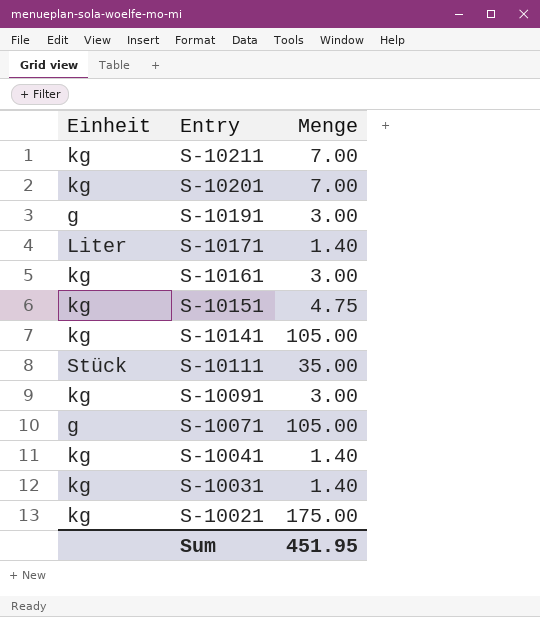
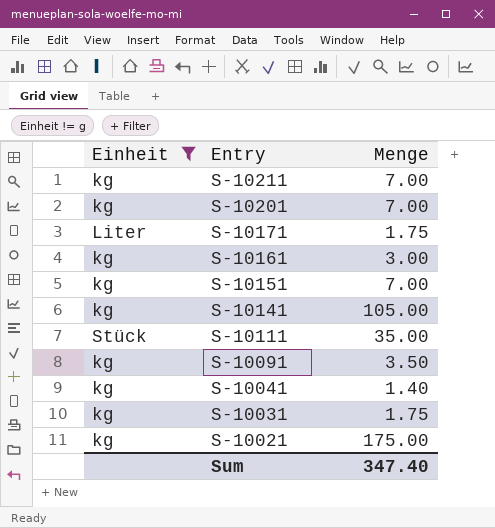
filter: none -> Einheit != g
S-10171 | Menge: 1.40 -> 1.75
S-10151 | Menge: 4.75 -> 7.00
S-10091 | Menge: 3.00 -> 3.50
S-10031 | Menge: 1.40 -> 1.75
Sum | Menge: 451.95 -> 347.40

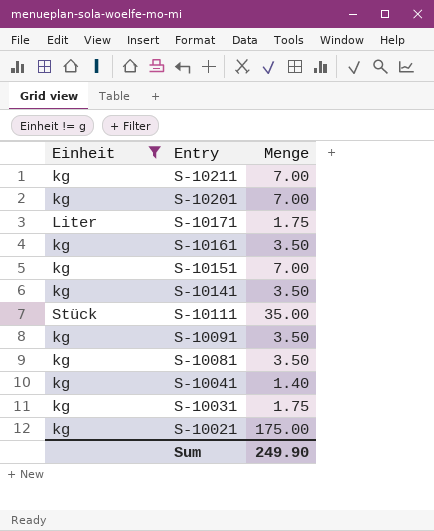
S-10161 | Menge: 3.00 -> 3.50
S-10141 | Menge: 105.00 -> 3.50
row S-10081: none -> kg | 3.50
Sum | Menge: 347.40 -> 249.90

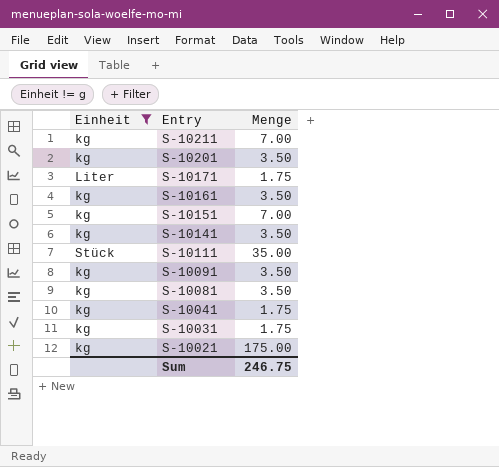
S-10201 | Menge: 7.00 -> 3.50
S-10041 | Menge: 1.40 -> 1.75
Sum | Menge: 249.90 -> 246.75

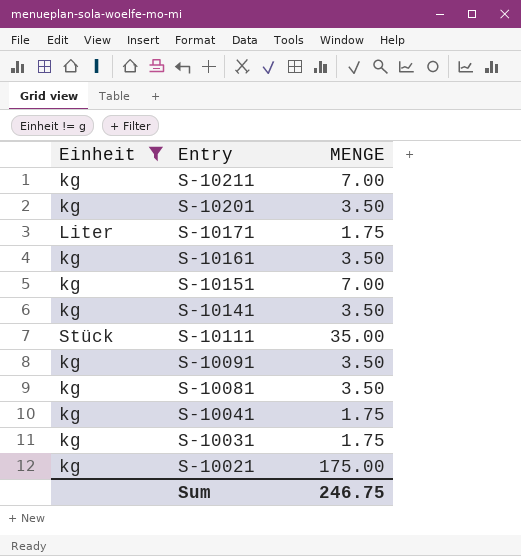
column name: Menge -> MENGE

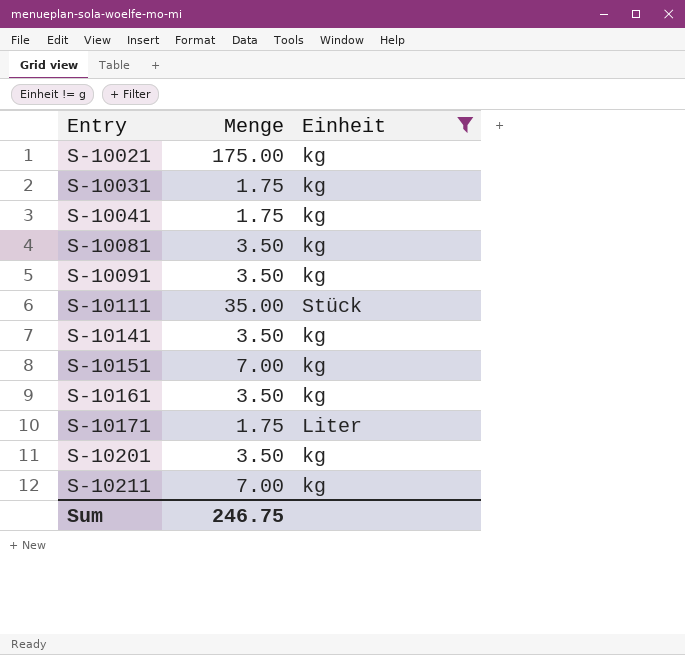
row order: Entry descending -> Entry ascending
column name: MENGE -> Menge
column Einheit | position: 1 -> 3

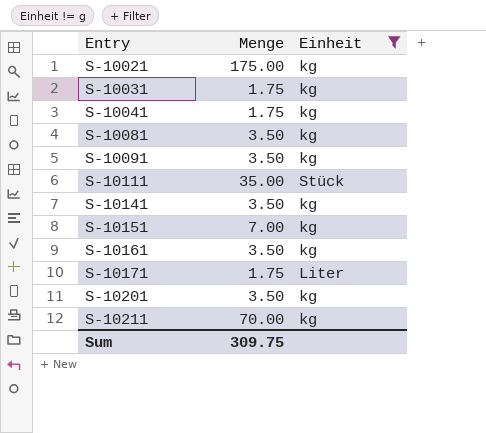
S-10211 | Menge: 7.00 -> 70.00
Sum | Menge: 246.75 -> 309.75

